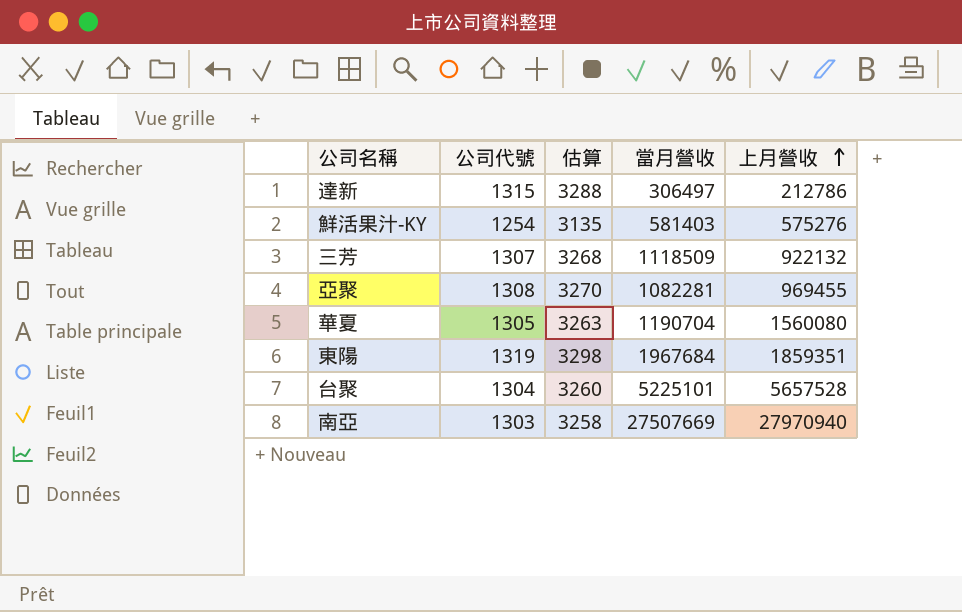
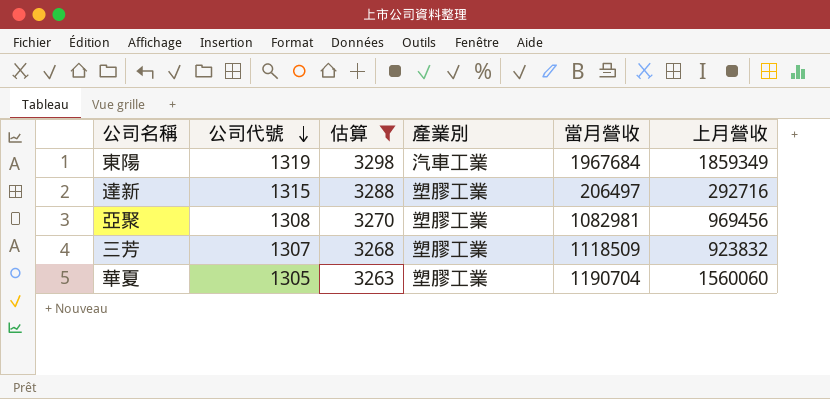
filter: none -> 估算 >= 3263
row order: 上月營收 ascending -> 公司代號 descending
column 產業別 | position: none -> 4
東陽 | 上月營收: 1859351 -> 1859349
達新 | 當月營收: 306497 -> 206497
達新 | 上月營收: 212786 -> 292716
亞聚 | 當月營收: 1082281 -> 1082981
亞聚 | 上月營收: 969455 -> 969456
三芳 | 上月營收: 922132 -> 923832
華夏 | 上月營收: 1560080 -> 1560060

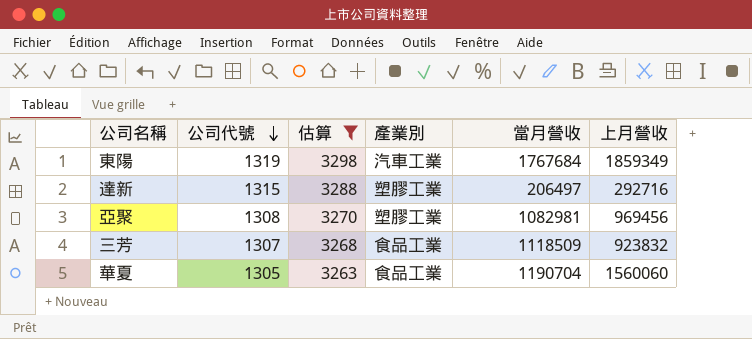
東陽 | 當月營收: 1967684 -> 1767684
三芳 | 產業別: 塑膠工業 -> 食品工業
華夏 | 產業別: 塑膠工業 -> 食品工業

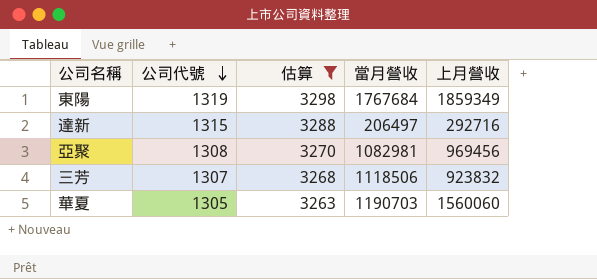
column 產業別 | position: 4 -> none
三芳 | 當月營收: 1118509 -> 1118506
華夏 | 當月營收: 1190704 -> 1190703

